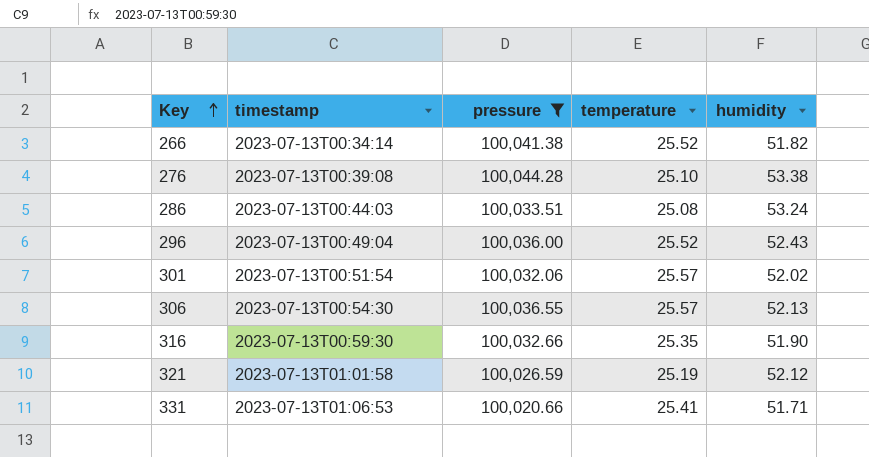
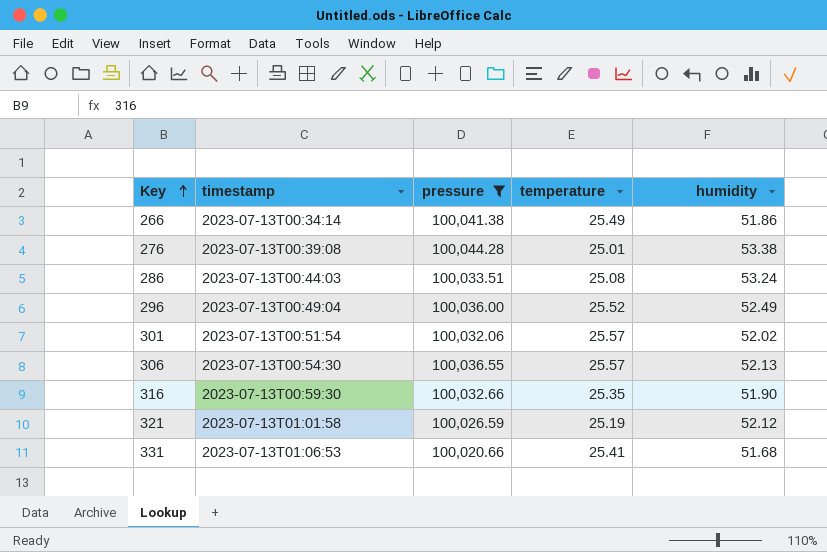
266 | temperature: 25.52 -> 25.49
266 | humidity: 51.82 -> 51.86
276 | temperature: 25.10 -> 25.01
296 | humidity: 52.43 -> 52.49
331 | humidity: 51.71 -> 51.68

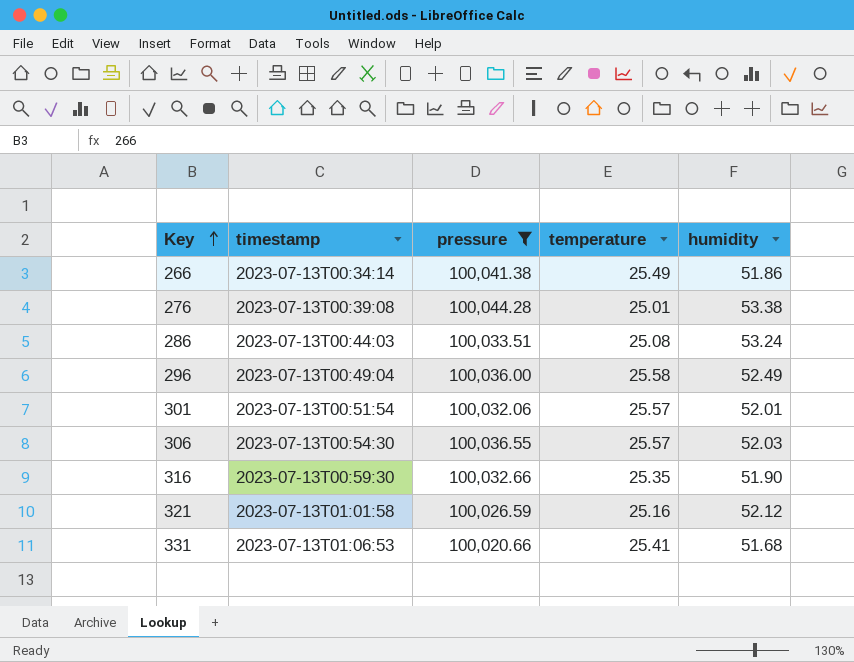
296 | temperature: 25.52 -> 25.58
301 | humidity: 52.02 -> 52.01
306 | humidity: 52.13 -> 52.03
321 | temperature: 25.19 -> 25.16

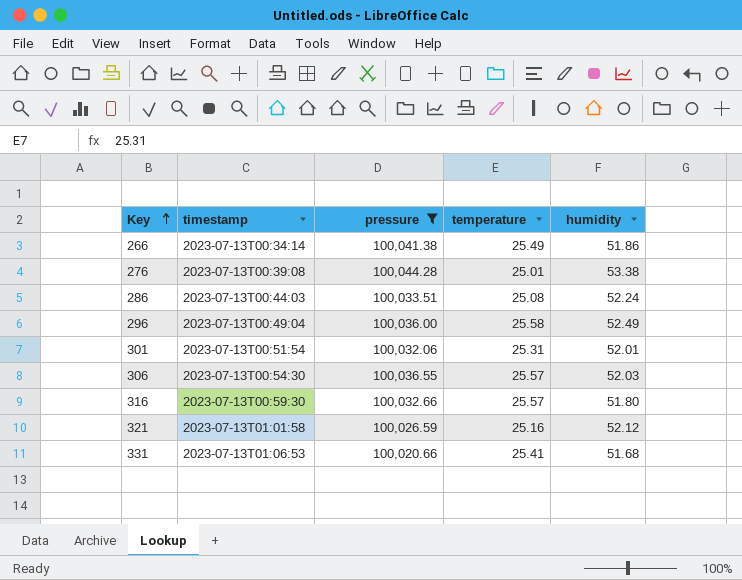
286 | humidity: 53.24 -> 52.24
301 | temperature: 25.57 -> 25.31
316 | temperature: 25.35 -> 25.57
316 | humidity: 51.90 -> 51.80

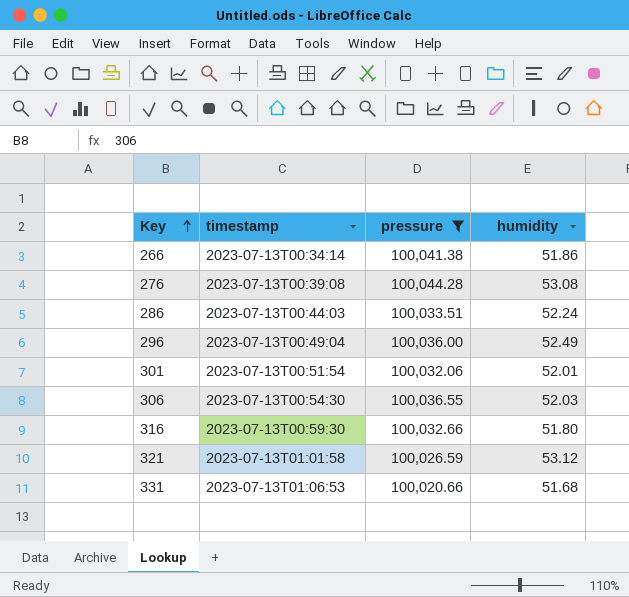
column temperature | position: 4 -> none
276 | humidity: 53.38 -> 53.08
321 | humidity: 52.12 -> 53.12

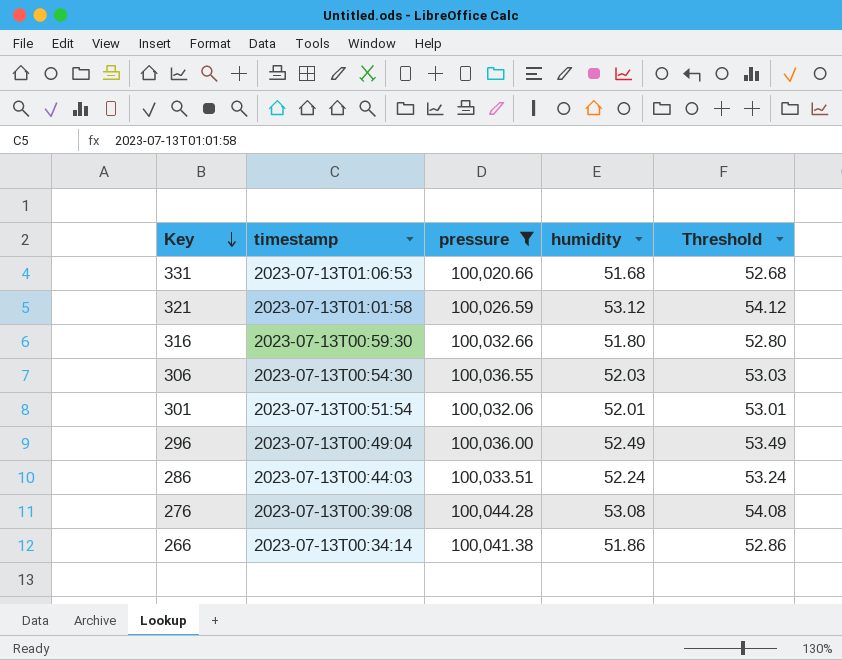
row order: Key ascending -> Key descending
column Threshold | formula: none -> [humidity] + 1

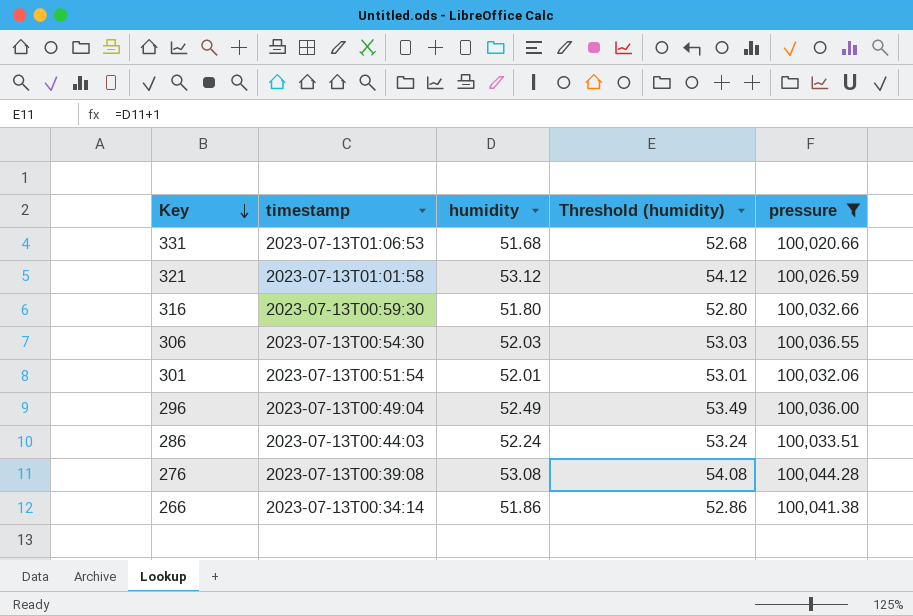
column name: Threshold -> Threshold (humidity)
column pressure | position: 3 -> 5

